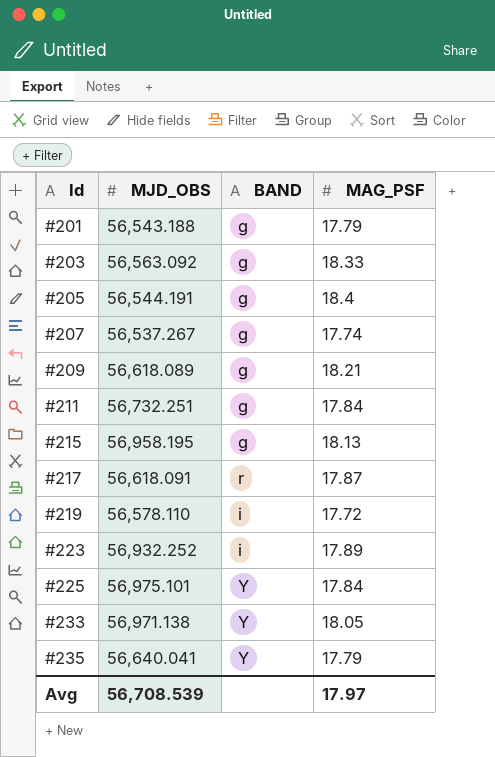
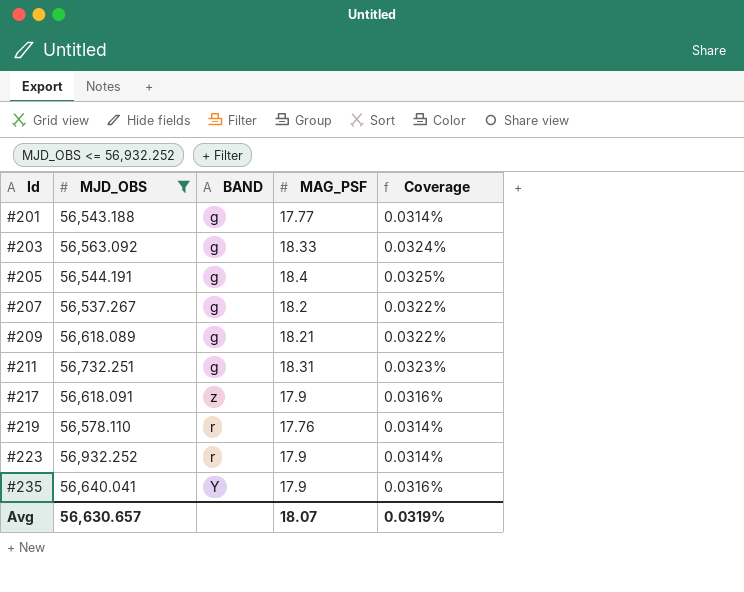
filter: none -> MJD_OBS <= 56,932.252
column Coverage | formula: none -> [MAG_PSF] / [MJD_OBS]
#201 | MAG_PSF: 17.79 -> 17.77
#207 | MAG_PSF: 17.74 -> 18.2
#211 | MAG_PSF: 17.84 -> 18.31
#217 | BAND: r -> z
#217 | MAG_PSF: 17.87 -> 17.9
#219 | BAND: i -> r
#219 | MAG_PSF: 17.72 -> 17.76
#223 | BAND: i -> r
#223 | MAG_PSF: 17.89 -> 17.9
#235 | MAG_PSF: 17.79 -> 17.9
Avg | MJD_OBS: 56,708.539 -> 56,630.657
Avg | MAG_PSF: 17.97 -> 18.07

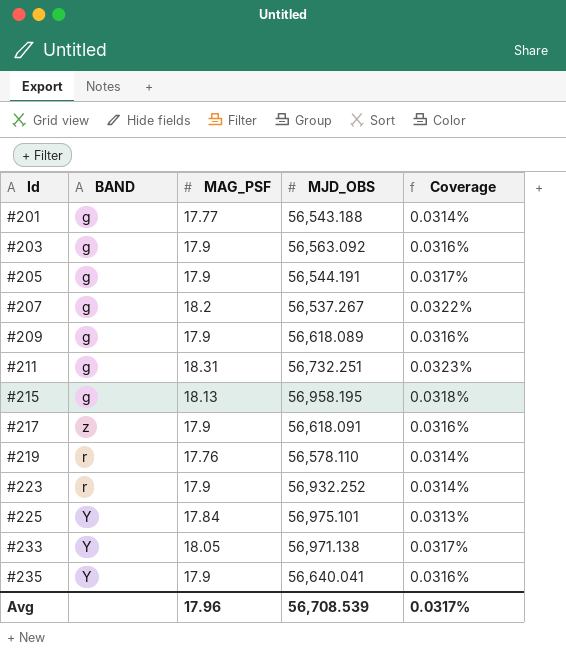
filter: MJD_OBS <= 56,932.252 -> none
column MJD_OBS | position: 2 -> 4
#203 | MAG_PSF: 18.33 -> 17.9
#203 | Coverage: 0.0324% -> 0.0316%
#205 | MAG_PSF: 18.4 -> 17.9
#205 | Coverage: 0.0325% -> 0.0317%
#209 | MAG_PSF: 18.21 -> 17.9
#209 | Coverage: 0.0322% -> 0.0316%
Avg | MAG_PSF: 18.07 -> 17.96
Avg | MJD_OBS: 56,630.657 -> 56,708.539
Avg | Coverage: 0.0319% -> 0.0317%

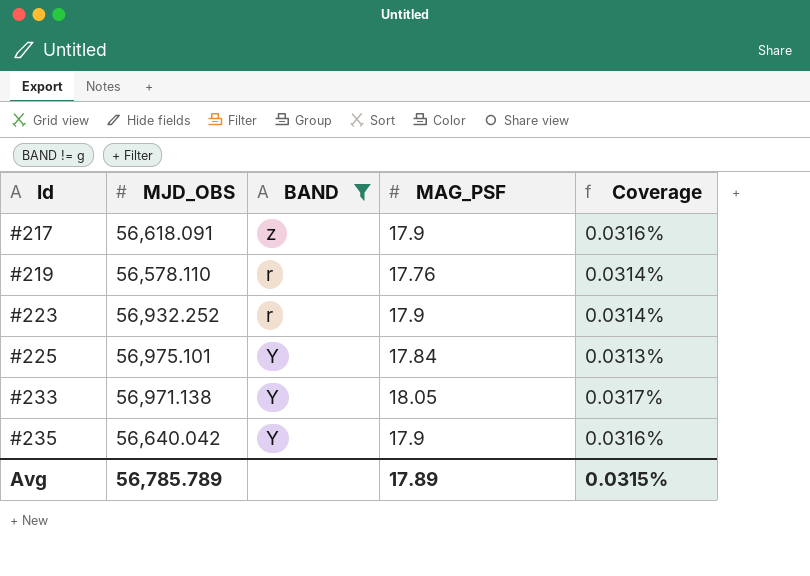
filter: none -> BAND != g
column MJD_OBS | position: 4 -> 2
#235 | MJD_OBS: 56,640.041 -> 56,640.042
Avg | MJD_OBS: 56,708.539 -> 56,785.789
Avg | MAG_PSF: 17.96 -> 17.89
Avg | Coverage: 0.0317% -> 0.0315%

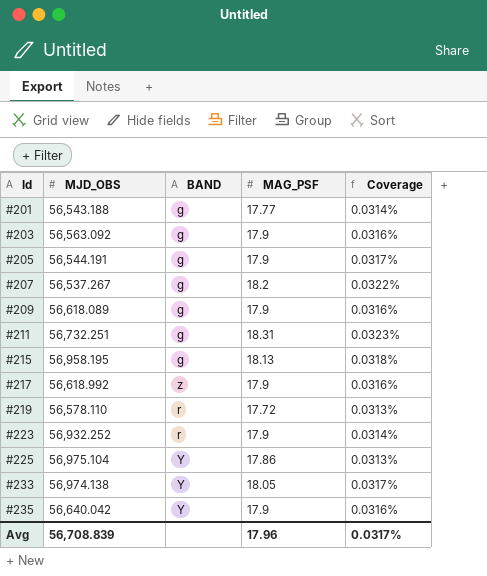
filter: BAND != g -> none
#217 | MJD_OBS: 56,618.091 -> 56,618.992
#219 | MAG_PSF: 17.76 -> 17.72
#219 | Coverage: 0.0314% -> 0.0313%
#225 | MJD_OBS: 56,975.101 -> 56,975.104
#225 | MAG_PSF: 17.84 -> 17.86
#233 | MJD_OBS: 56,971.138 -> 56,974.138
Avg | MJD_OBS: 56,785.789 -> 56,708.839
Avg | MAG_PSF: 17.89 -> 17.96
Avg | Coverage: 0.0315% -> 0.0317%

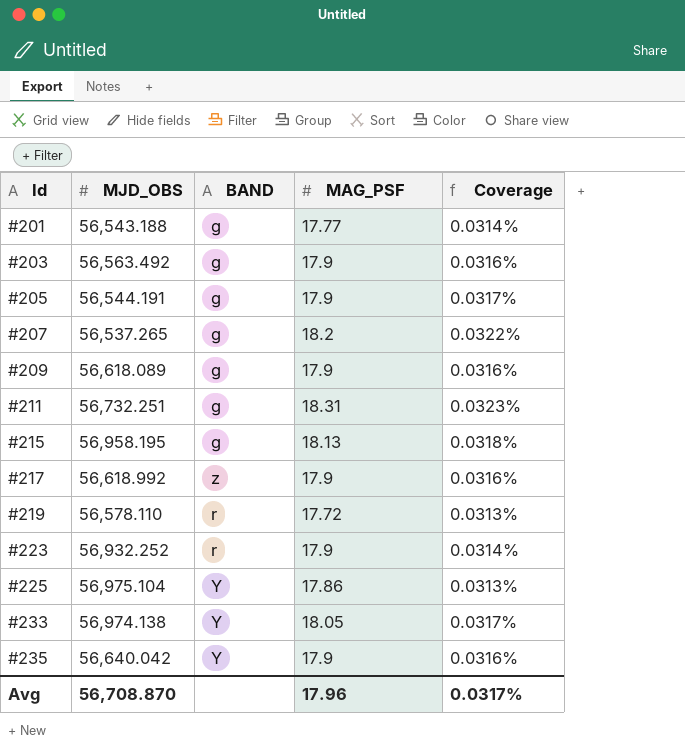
#203 | MJD_OBS: 56,563.092 -> 56,563.492
#207 | MJD_OBS: 56,537.267 -> 56,537.265
Avg | MJD_OBS: 56,708.839 -> 56,708.870

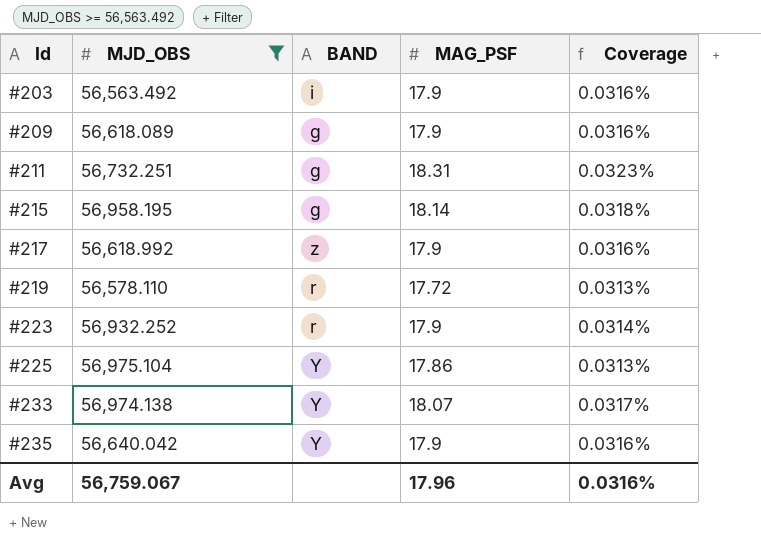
filter: none -> MJD_OBS >= 56,563.492
#203 | BAND: g -> i
#215 | MAG_PSF: 18.13 -> 18.14
#233 | MAG_PSF: 18.05 -> 18.07
Avg | MJD_OBS: 56,708.870 -> 56,759.067
Avg | Coverage: 0.0317% -> 0.0316%

